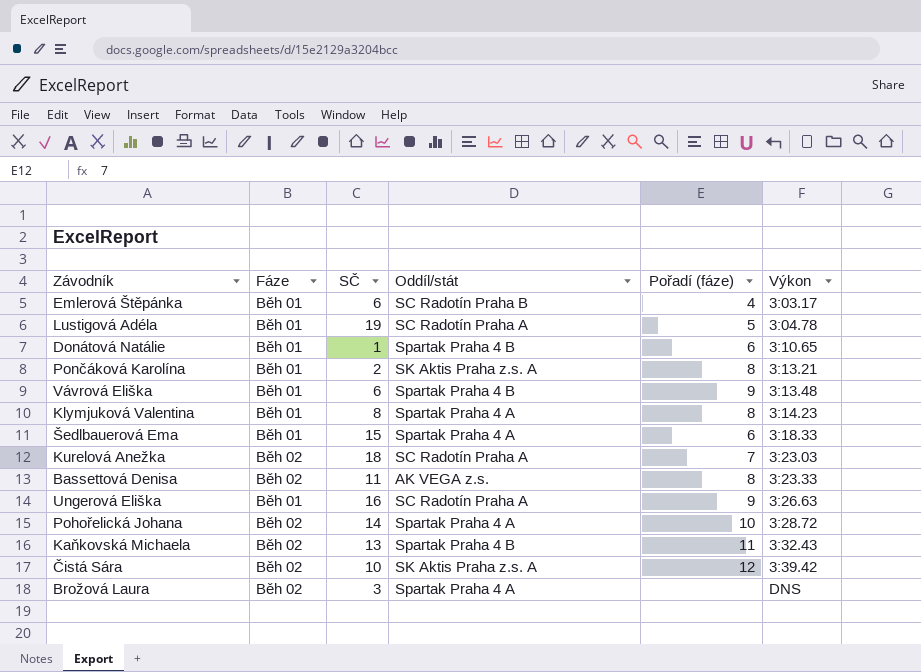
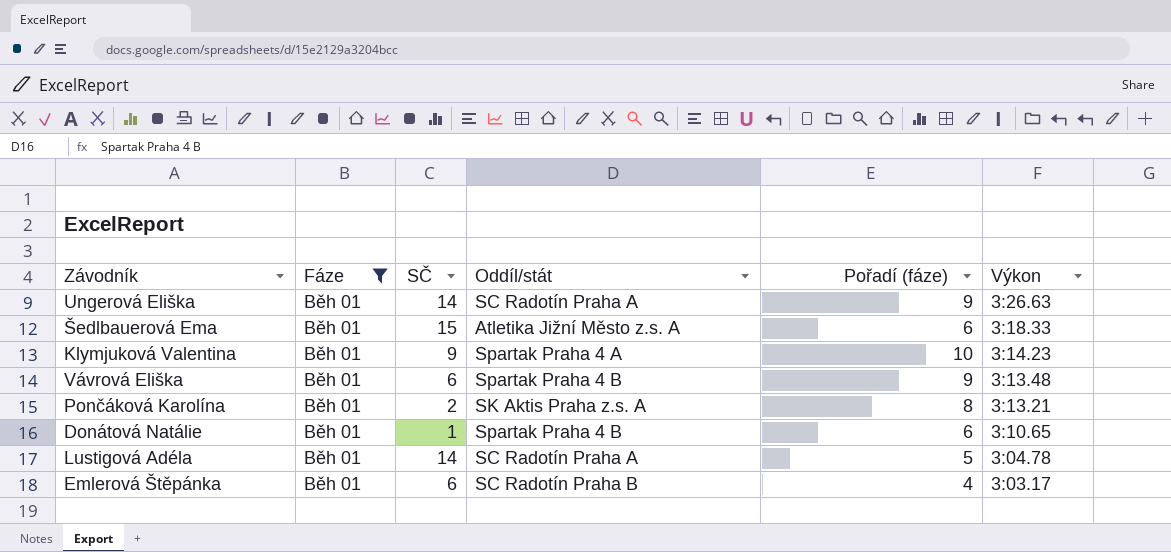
filter: none -> Fáze = Běh 01
row order: Výkon ascending -> Výkon descending
Ungerová Eliška | SČ: 16 -> 14
Šedlbauerová Ema | Oddíl/stát: Spartak Praha 4 A -> Atletika Jižní Město z.s. A
Klymjuková Valentina | SČ: 8 -> 9
Klymjuková Valentina | Pořadí (fáze): 8 -> 10
Lustigová Adéla | SČ: 19 -> 14

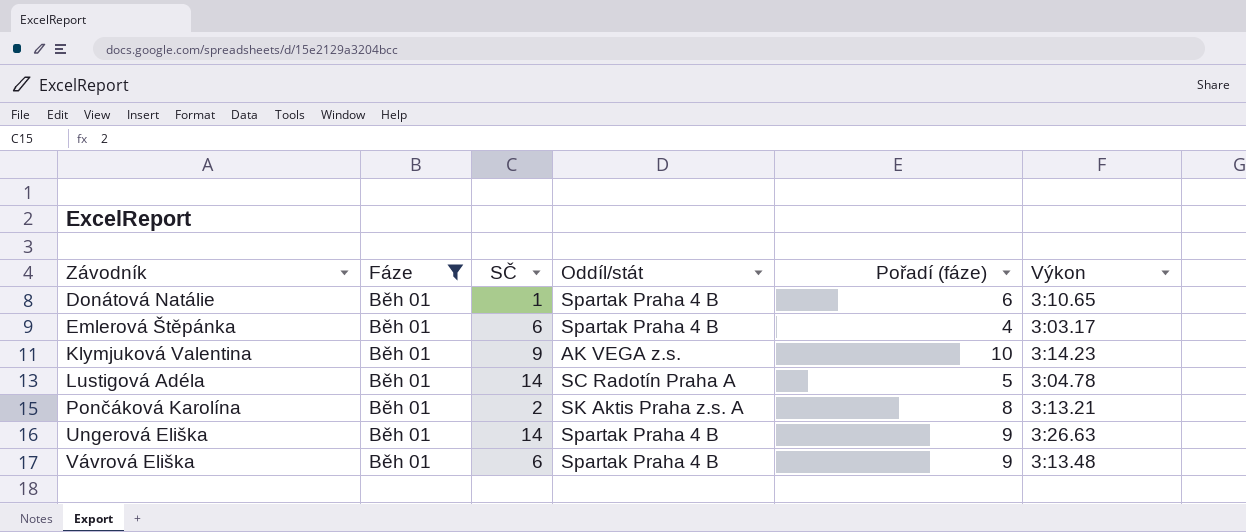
row order: Výkon descending -> Závodník ascending
row Šedlbauerová Ema: Běh 01 | 15 | Atletika Jižní Město z.s. A | 6 | 3:18.33 -> none
Emlerová Štěpánka | Oddíl/stát: SC Radotín Praha B -> Spartak Praha 4 B
Klymjuková Valentina | Oddíl/stát: Spartak Praha 4 A -> AK VEGA z.s.
Ungerová Eliška | Oddíl/stát: SC Radotín Praha A -> Spartak Praha 4 B

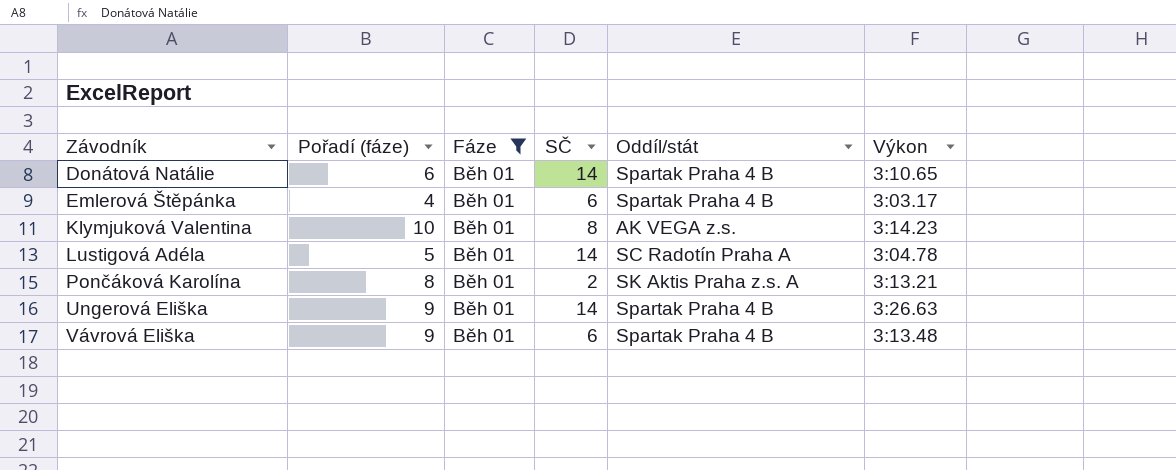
column Pořadí (fáze) | position: 5 -> 2
Donátová Natálie | SČ: 1 -> 14
Klymjuková Valentina | SČ: 9 -> 8

